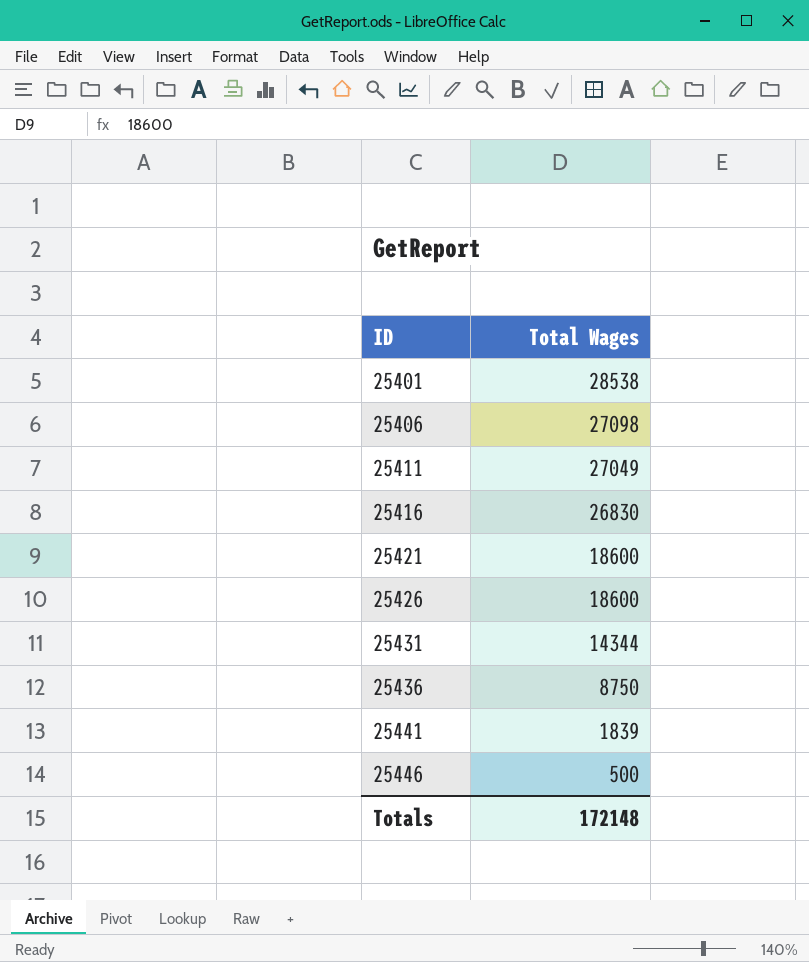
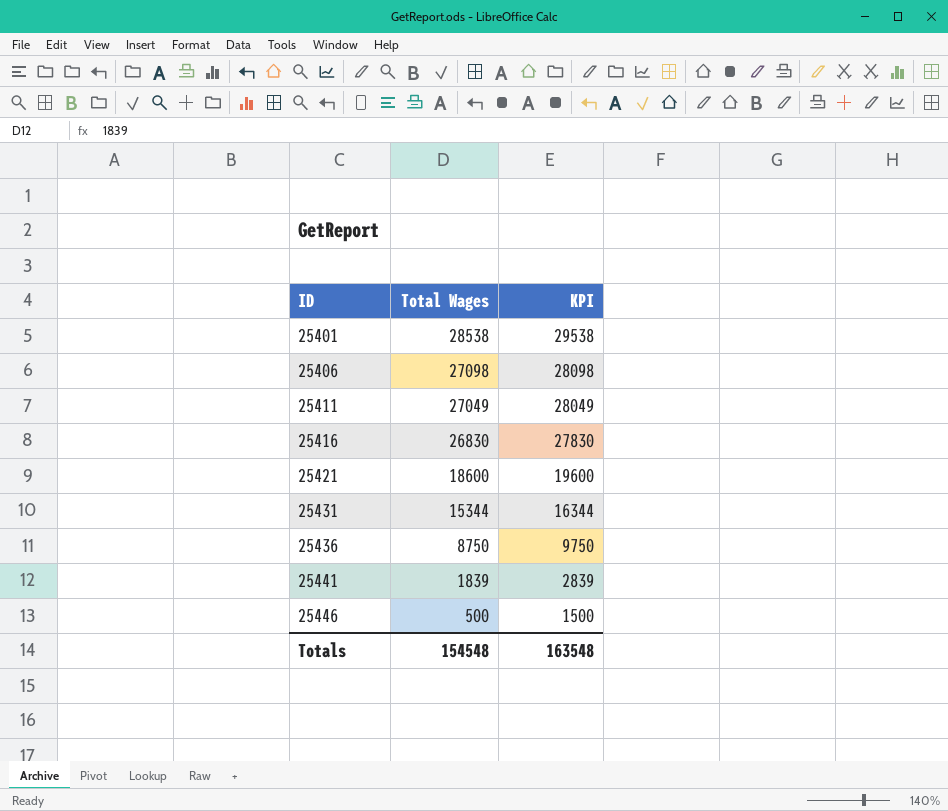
column KPI | formula: none -> [Total Wages] + 1000
row 25426: 18600 -> none
25431 | Total Wages: 14344 -> 15344
Totals | Total Wages: 172148 -> 154548

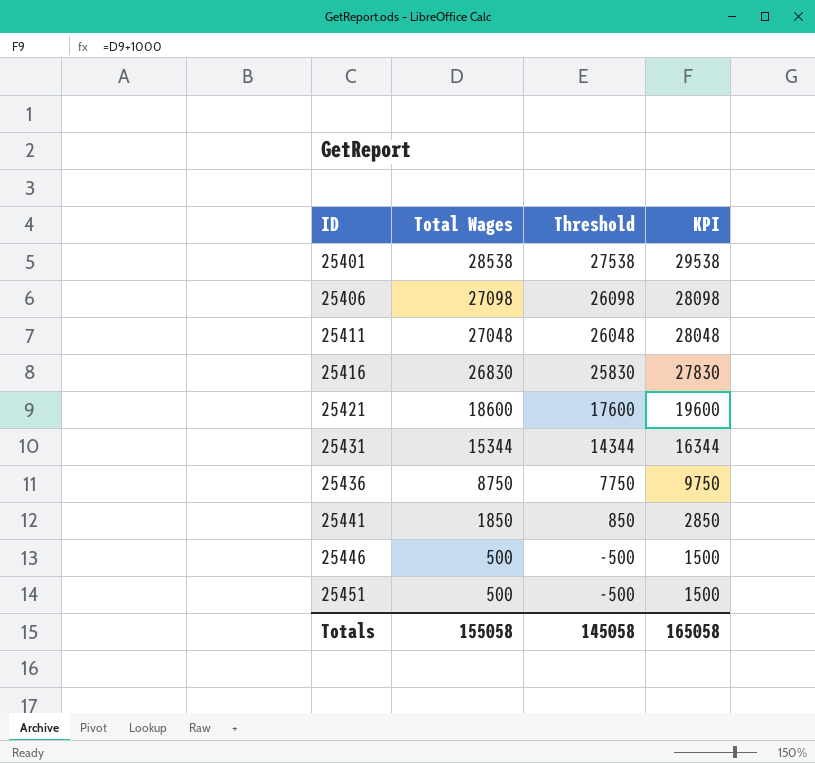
column Threshold | formula: none -> [Total Wages] - 1000
25411 | Total Wages: 27049 -> 27048
25411 | KPI: 28049 -> 28048
25441 | Total Wages: 1839 -> 1850
25441 | KPI: 2839 -> 2850
row 25451: none -> 500 | -500 | 1500
Totals | Total Wages: 154548 -> 155058
Totals | KPI: 163548 -> 165058

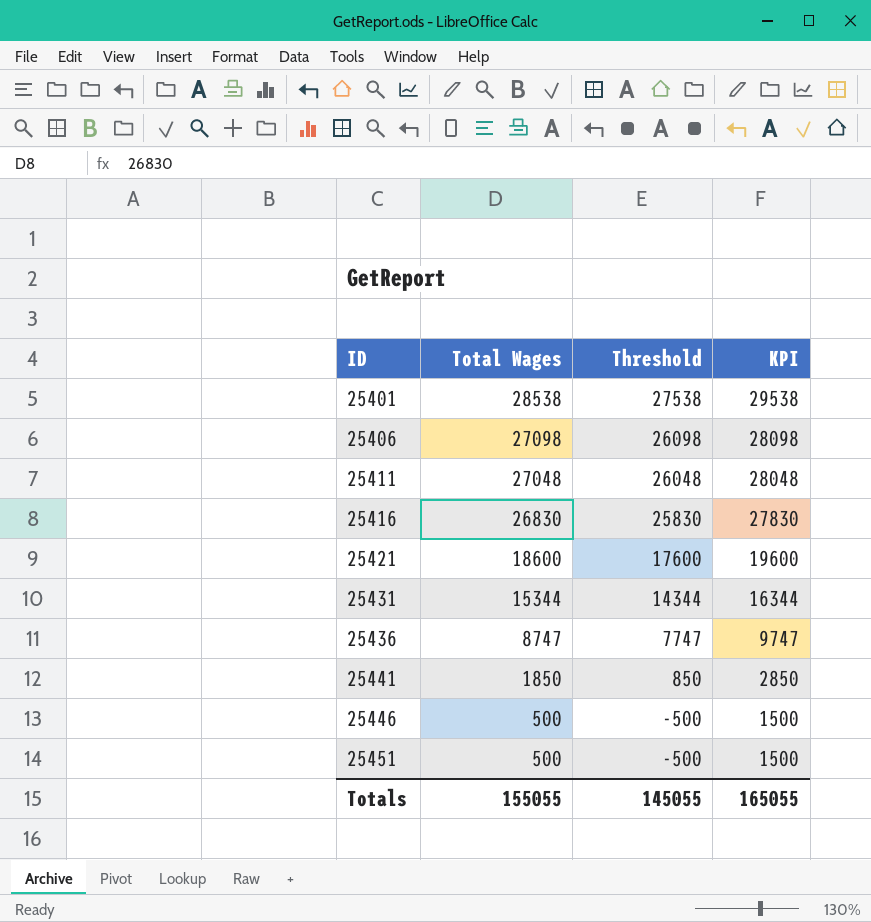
25436 | Total Wages: 8750 -> 8747
25436 | Threshold: 7750 -> 7747
25436 | KPI: 9750 -> 9747
Totals | Total Wages: 155058 -> 155055
Totals | Threshold: 145058 -> 145055
Totals | KPI: 165058 -> 165055

